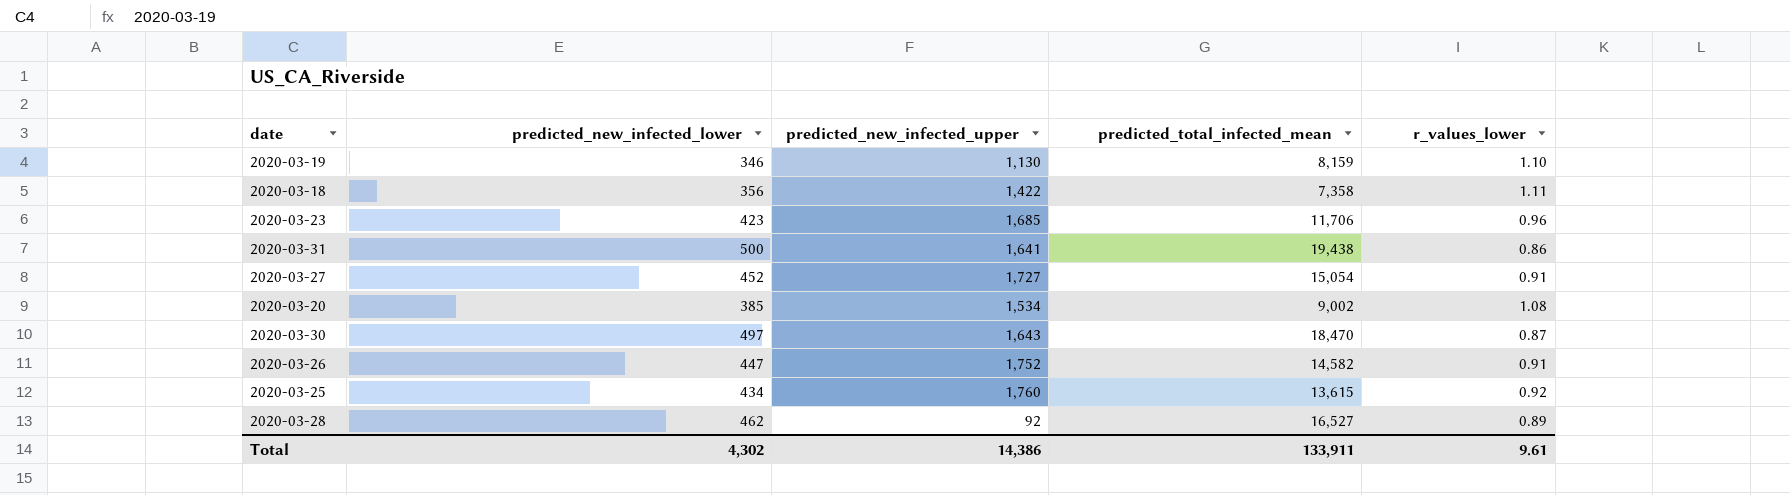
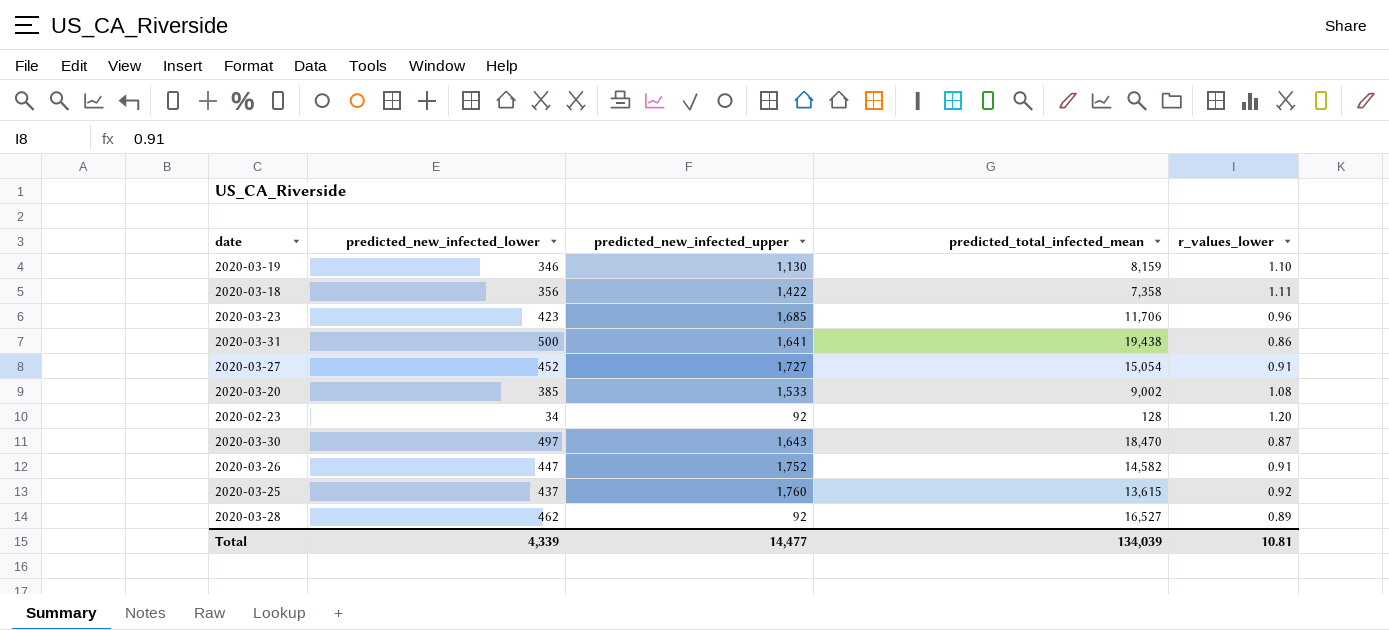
2020-03-20 | predicted_new_infected_upper: 1,534 -> 1,533
row 2020-02-23: none -> 34 | 92 | 128 | 1.20
2020-03-25 | predicted_new_infected_lower: 434 -> 437
Total | predicted_new_infected_lower: 4,302 -> 4,339
Total | predicted_new_infected_upper: 14,386 -> 14,477
Total | predicted_total_infected_mean: 133,911 -> 134,039
Total | r_values_lower: 9.61 -> 10.81

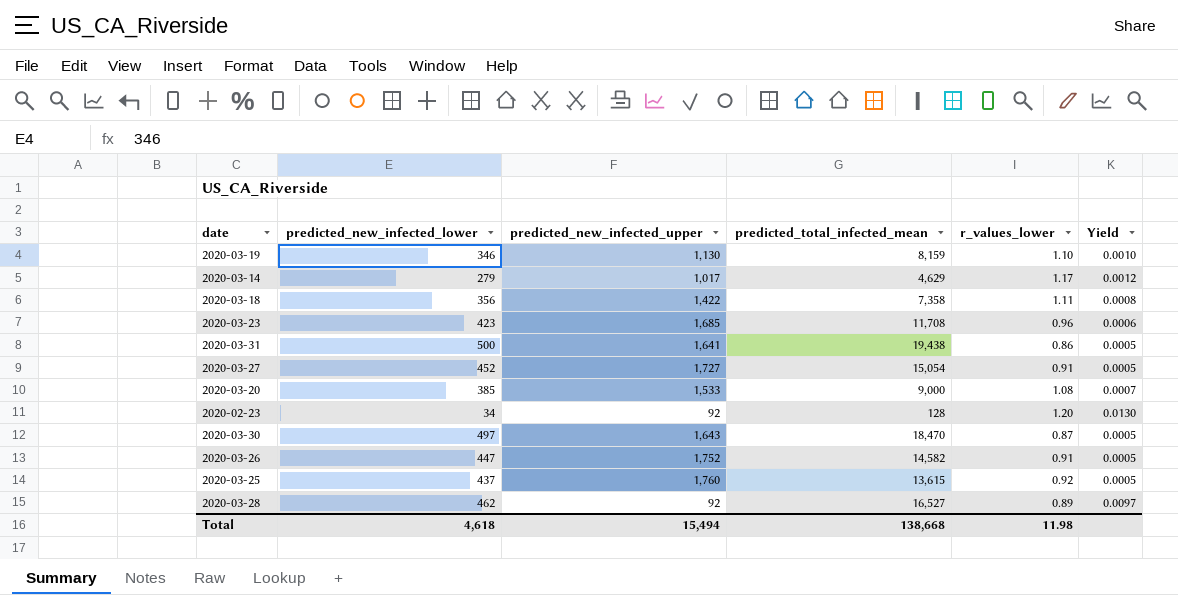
column Yield | formula: none -> [r_values_lower] / [predicted_new_infected_upper]
row 2020-03-14: none -> 279 | 1,017 | 4,629 | 1.17 | 0.0012
2020-03-23 | predicted_total_infected_mean: 11,706 -> 11,708
2020-03-20 | predicted_total_infected_mean: 9,002 -> 9,000
Total | predicted_new_infected_lower: 4,339 -> 4,618
Total | predicted_new_infected_upper: 14,477 -> 15,494
Total | predicted_total_infected_mean: 134,039 -> 138,668
Total | r_values_lower: 10.81 -> 11.98

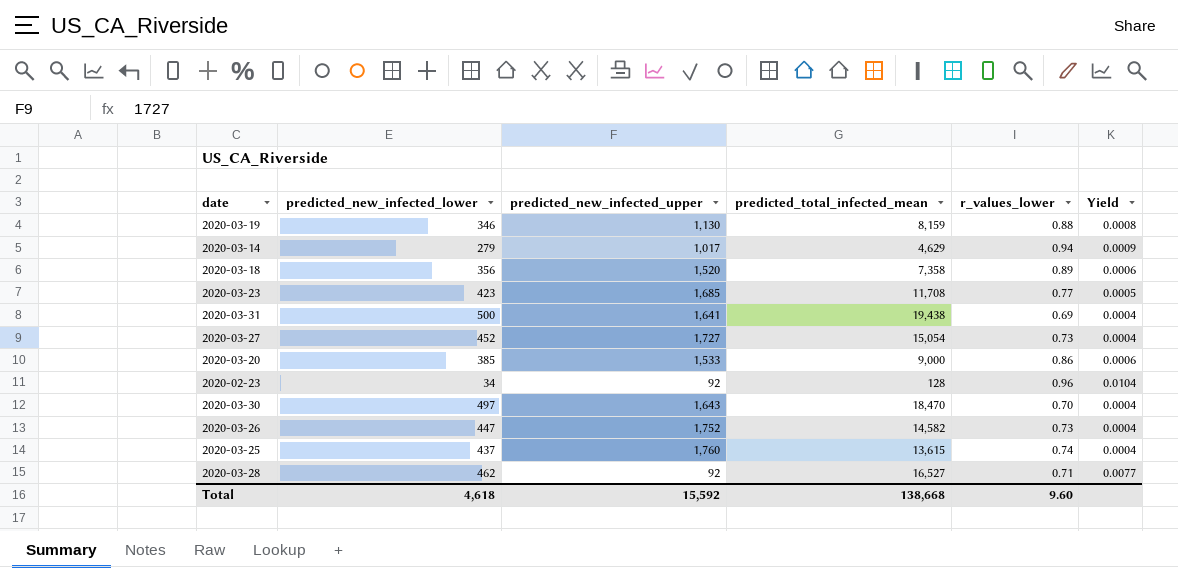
2020-03-19 | r_values_lower: 1.10 -> 0.88
2020-03-19 | Yield: 0.0010 -> 0.0008
2020-03-14 | r_values_lower: 1.17 -> 0.94
2020-03-14 | Yield: 0.0012 -> 0.0009
2020-03-18 | predicted_new_infected_upper: 1,422 -> 1,520
2020-03-18 | r_values_lower: 1.11 -> 0.89
2020-03-18 | Yield: 0.0008 -> 0.0006
2020-03-23 | r_values_lower: 0.96 -> 0.77
2020-03-23 | Yield: 0.0006 -> 0.0005
2020-03-31 | r_values_lower: 0.86 -> 0.69
2020-03-31 | Yield: 0.0005 -> 0.0004
2020-03-27 | r_values_lower: 0.91 -> 0.73
2020-03-27 | Yield: 0.0005 -> 0.0004
2020-03-20 | r_values_lower: 1.08 -> 0.86
2020-03-20 | Yield: 0.0007 -> 0.0006
2020-02-23 | r_values_lower: 1.20 -> 0.96
2020-02-23 | Yield: 0.0130 -> 0.0104
2020-03-30 | r_values_lower: 0.87 -> 0.70
2020-03-30 | Yield: 0.0005 -> 0.0004
2020-03-26 | r_values_lower: 0.91 -> 0.73
2020-03-26 | Yield: 0.0005 -> 0.0004
2020-03-25 | r_values_lower: 0.92 -> 0.74
2020-03-25 | Yield: 0.0005 -> 0.0004
2020-03-28 | r_values_lower: 0.89 -> 0.71
2020-03-28 | Yield: 0.0097 -> 0.0077
Total | predicted_new_infected_upper: 15,494 -> 15,592
Total | r_values_lower: 11.98 -> 9.60

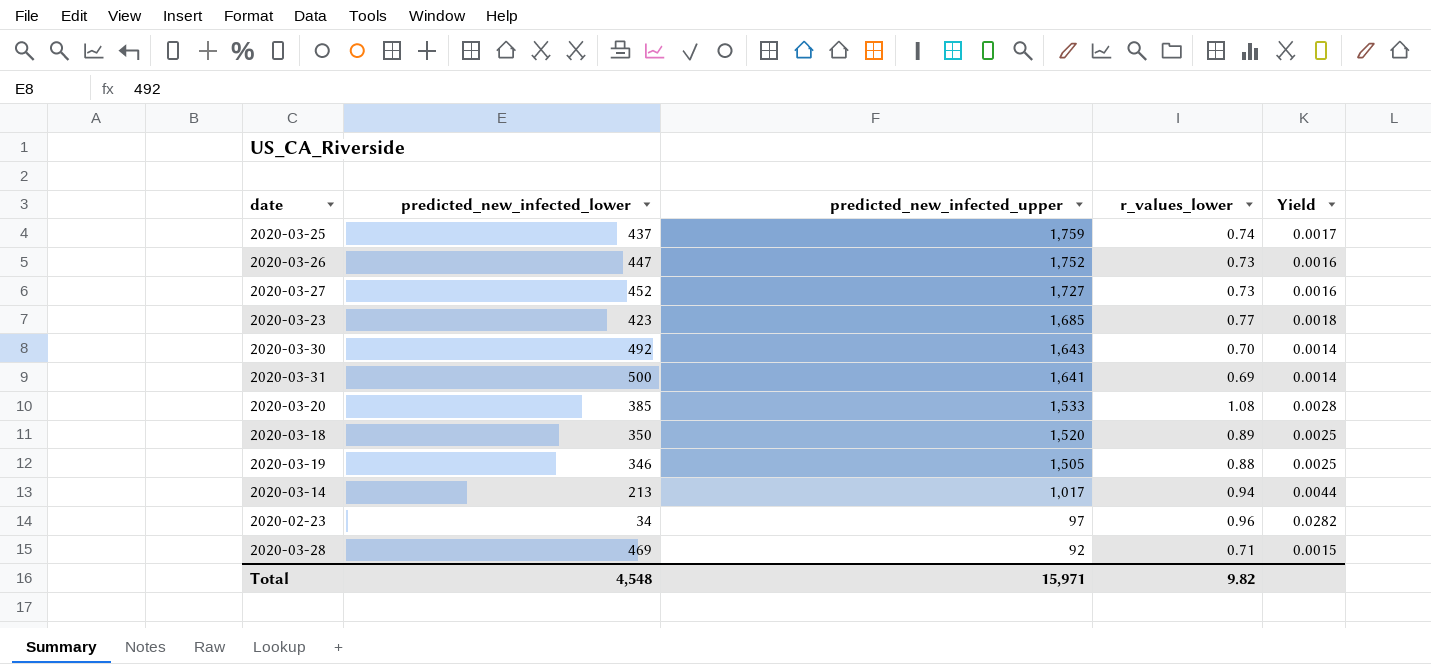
row order: none -> predicted_new_infected_upper descending
column predicted_total_infected_mean | position: 4 -> none
column Yield | formula: [r_values_lower] / [predicted_new_infected_upper] -> [r_values_lower] / [predicted_new_infected_lower]
2020-03-25 | predicted_new_infected_upper: 1,760 -> 1,759
2020-03-30 | predicted_new_infected_lower: 497 -> 492
2020-03-20 | r_values_lower: 0.86 -> 1.08
2020-03-18 | predicted_new_infected_lower: 356 -> 350
2020-03-19 | predicted_new_infected_upper: 1,130 -> 1,505
2020-03-14 | predicted_new_infected_lower: 279 -> 213
2020-02-23 | predicted_new_infected_upper: 92 -> 97
2020-03-28 | predicted_new_infected_lower: 462 -> 469
Total | predicted_new_infected_lower: 4,618 -> 4,548
Total | predicted_new_infected_upper: 15,592 -> 15,971
Total | r_values_lower: 9.60 -> 9.82

